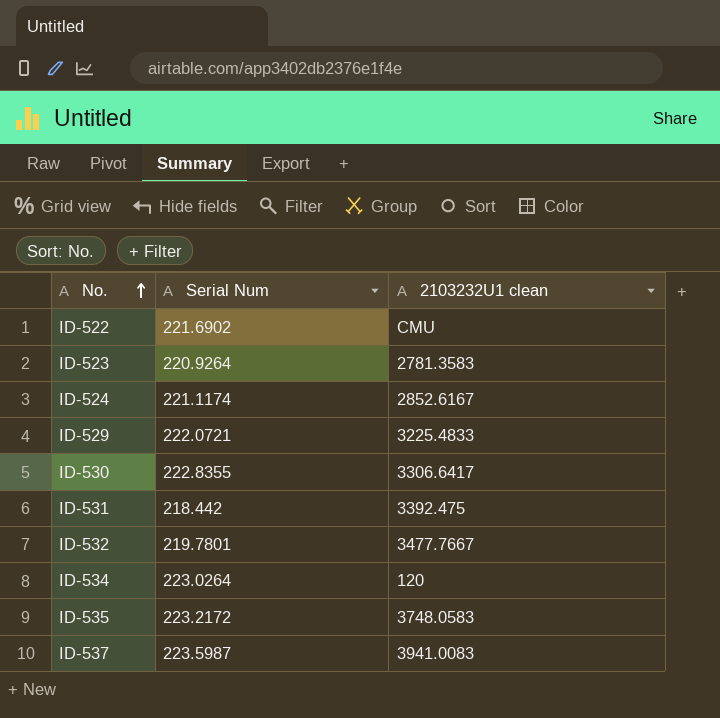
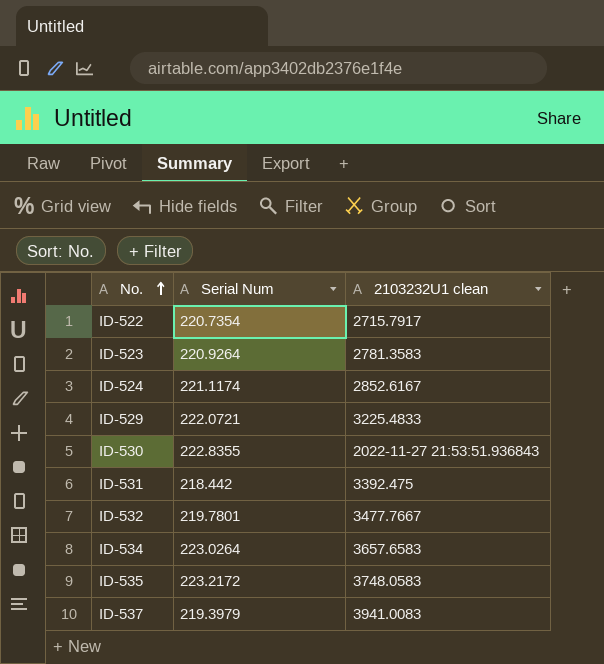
ID-522 | Serial Num: 221.6902 -> 220.7354
ID-522 | 2103232U1 clean: CMU -> 2715.7917
ID-530 | 2103232U1 clean: 3306.6417 -> 2022-11-27 21:53:51.936843
ID-534 | 2103232U1 clean: 120 -> 3657.6583
ID-537 | Serial Num: 223.5987 -> 219.3979

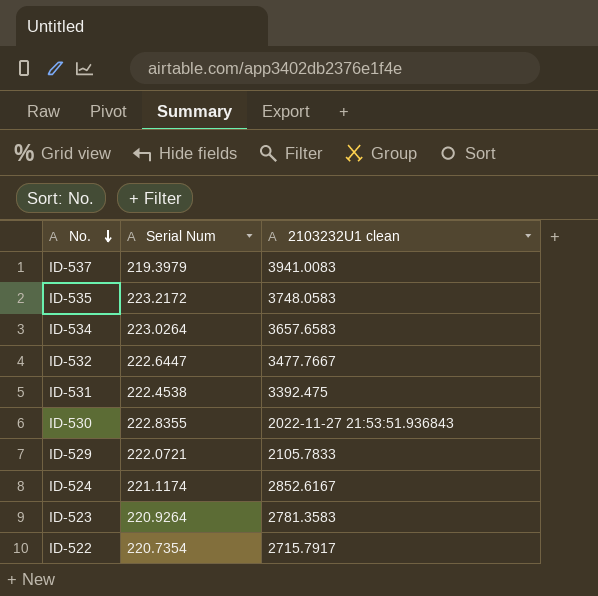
row order: No. ascending -> No. descending
ID-532 | Serial Num: 219.7801 -> 222.6447
ID-531 | Serial Num: 218.442 -> 222.4538
ID-529 | 2103232U1 clean: 3225.4833 -> 2105.7833

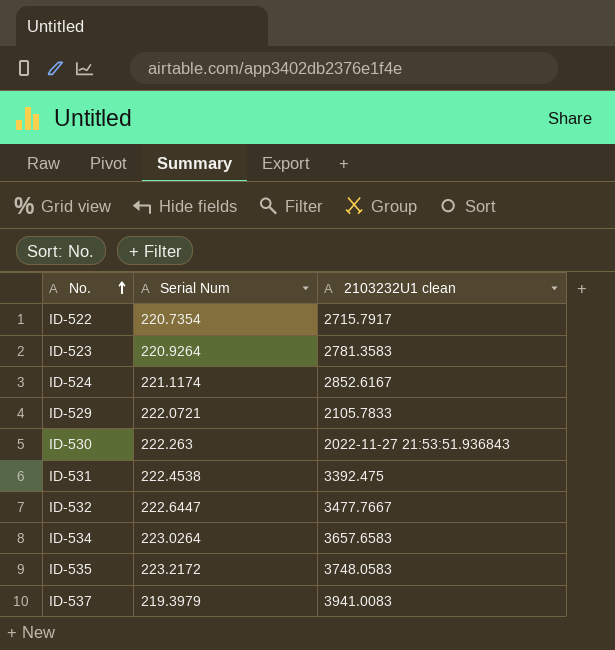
row order: No. descending -> No. ascending
ID-530 | Serial Num: 222.8355 -> 222.263

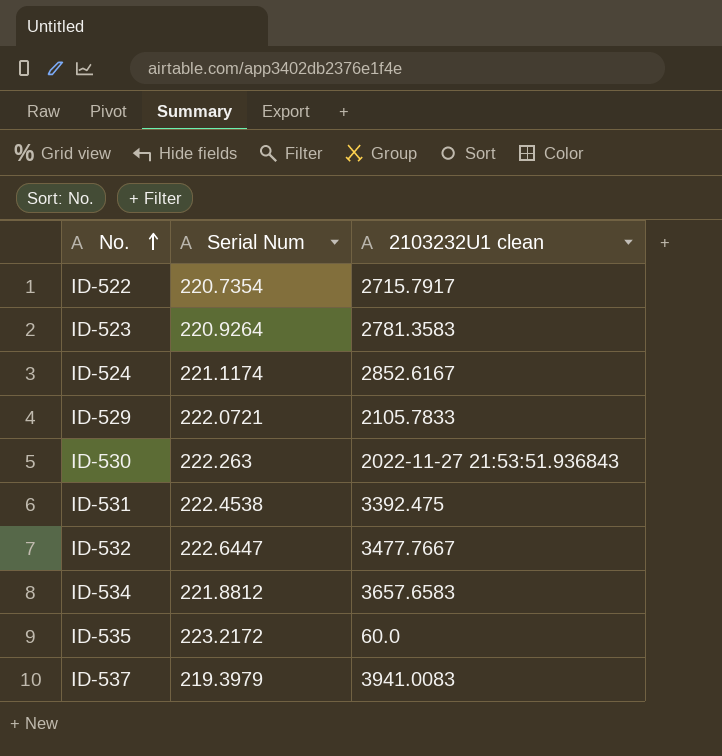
ID-534 | Serial Num: 223.0264 -> 221.8812
ID-535 | 2103232U1 clean: 3748.0583 -> 60.0

